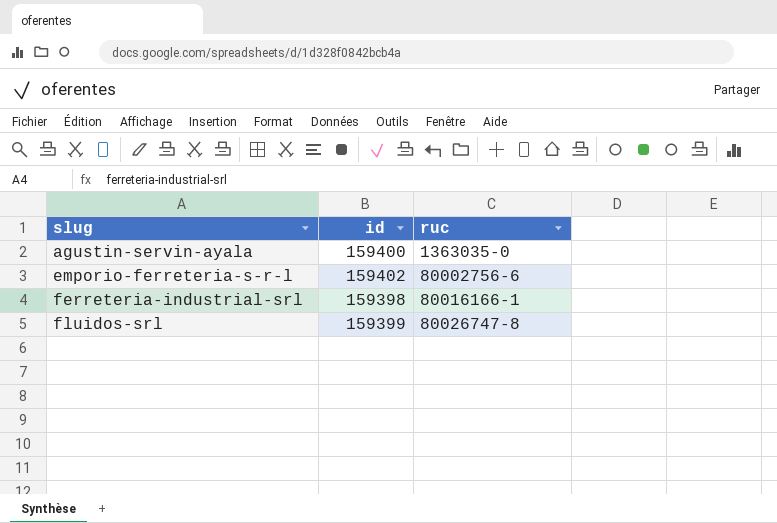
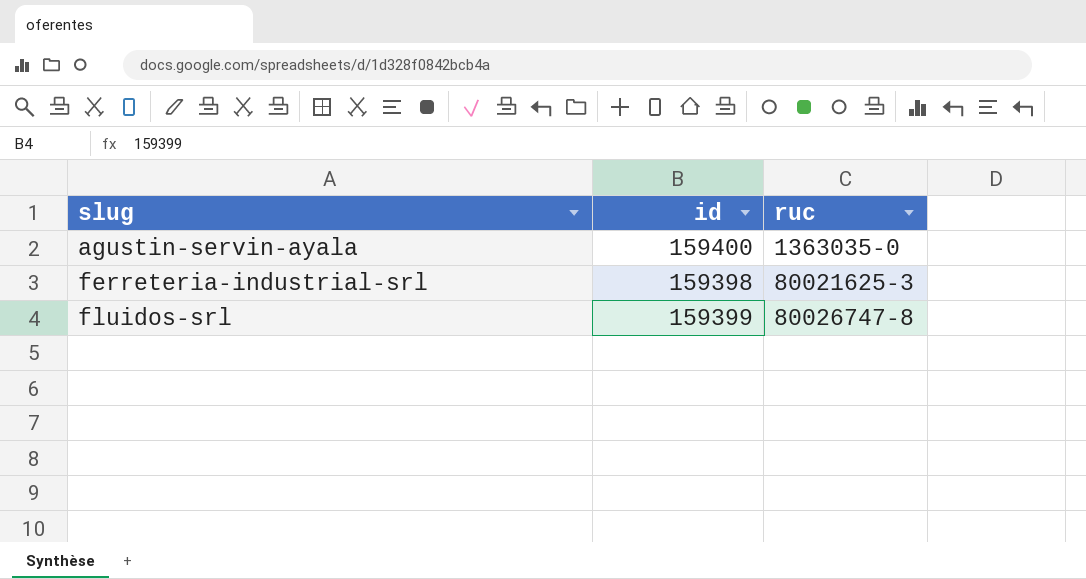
row emporio-ferreteria-s-r-l: 159402 | 80002756-6 -> none
ferreteria-industrial-srl | ruc: 80016166-1 -> 80021625-3

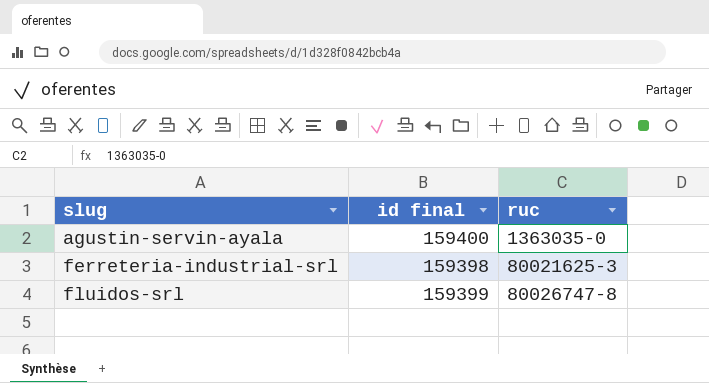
column name: id -> id final

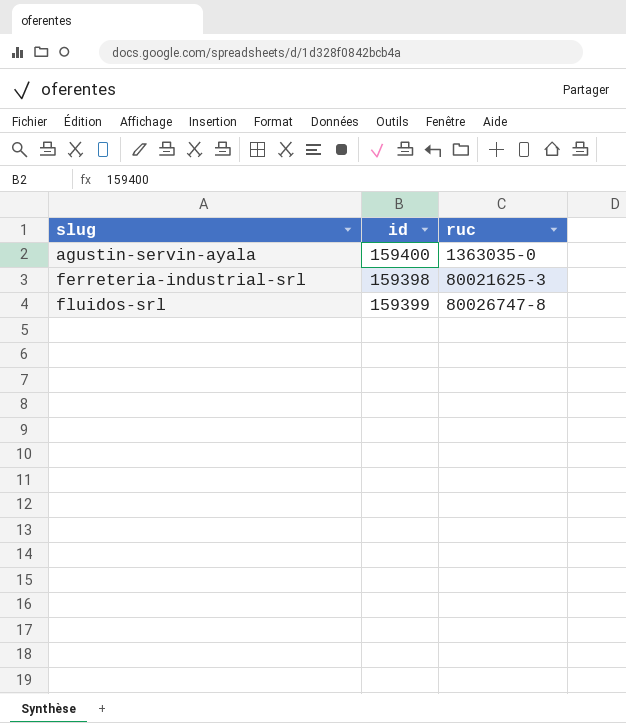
column name: id final -> id

